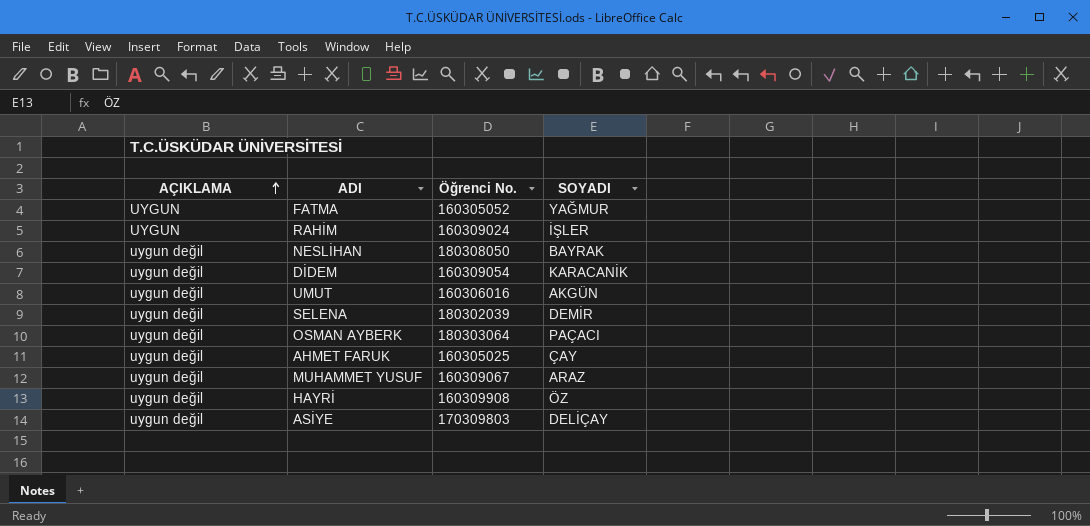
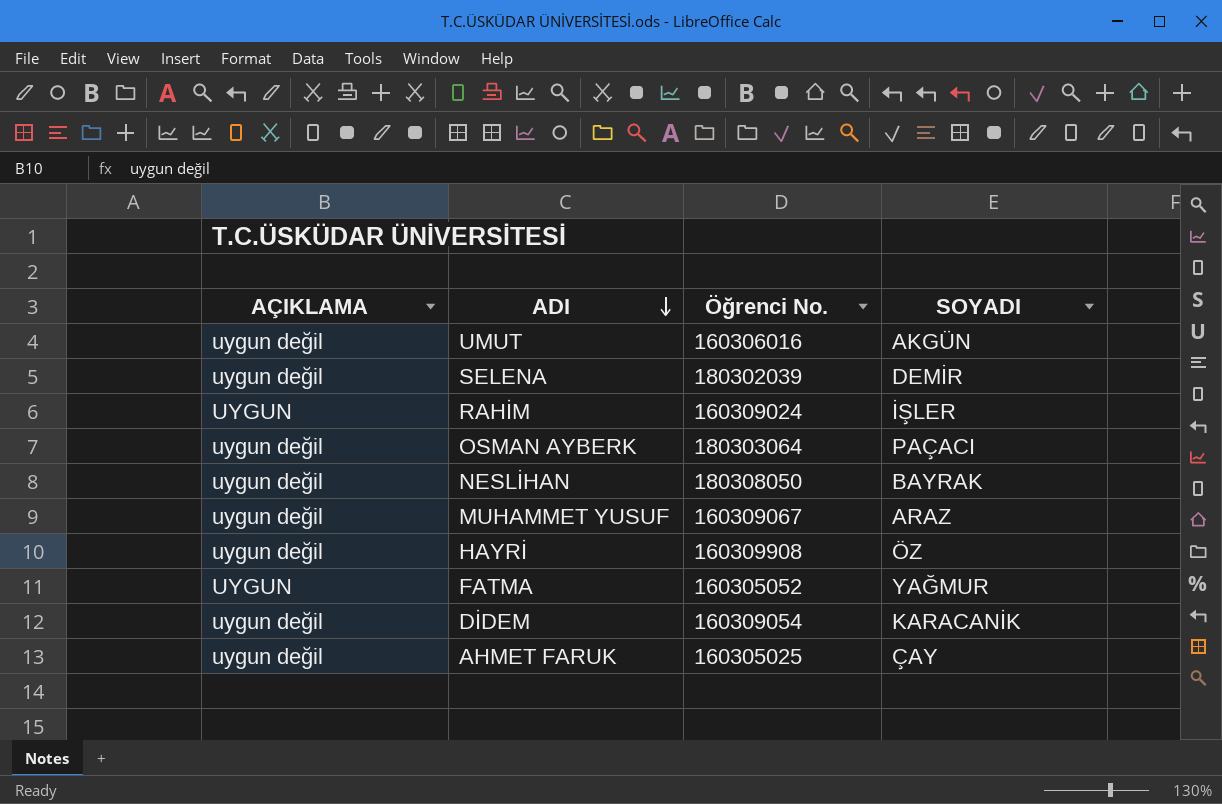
row order: AÇIKLAMA ascending -> ADI descending
row ASİYE: uygun değil | 170309803 | DELİÇAY -> none

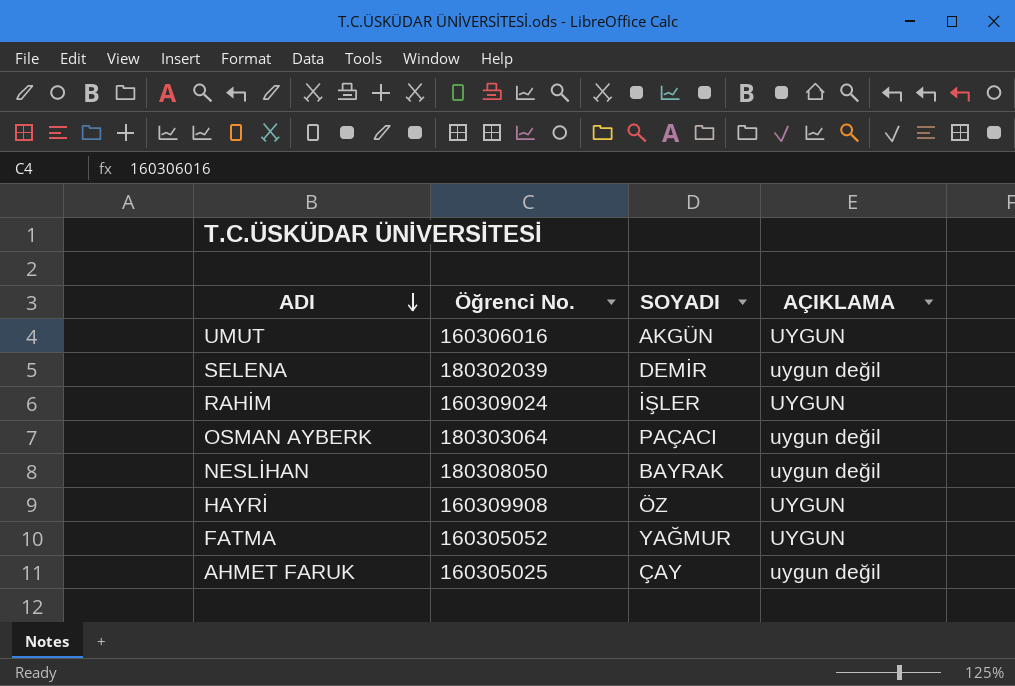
column AÇIKLAMA | position: 1 -> 4
row MUHAMMET YUSUF: uygun değil | 160309067 | ARAZ -> none
row DİDEM: uygun değil | 160309054 | KARACANİK -> none
UMUT | AÇIKLAMA: uygun değil -> UYGUN
HAYRİ | AÇIKLAMA: uygun değil -> UYGUN

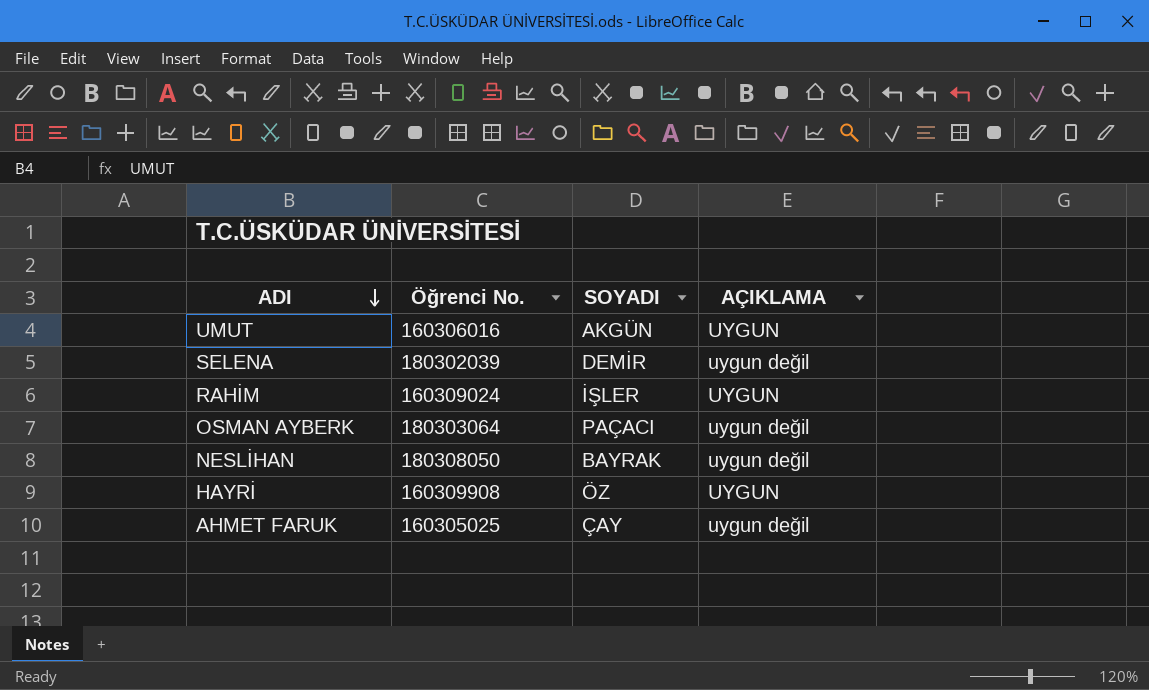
row FATMA: 160305052 | YAĞMUR | UYGUN -> none

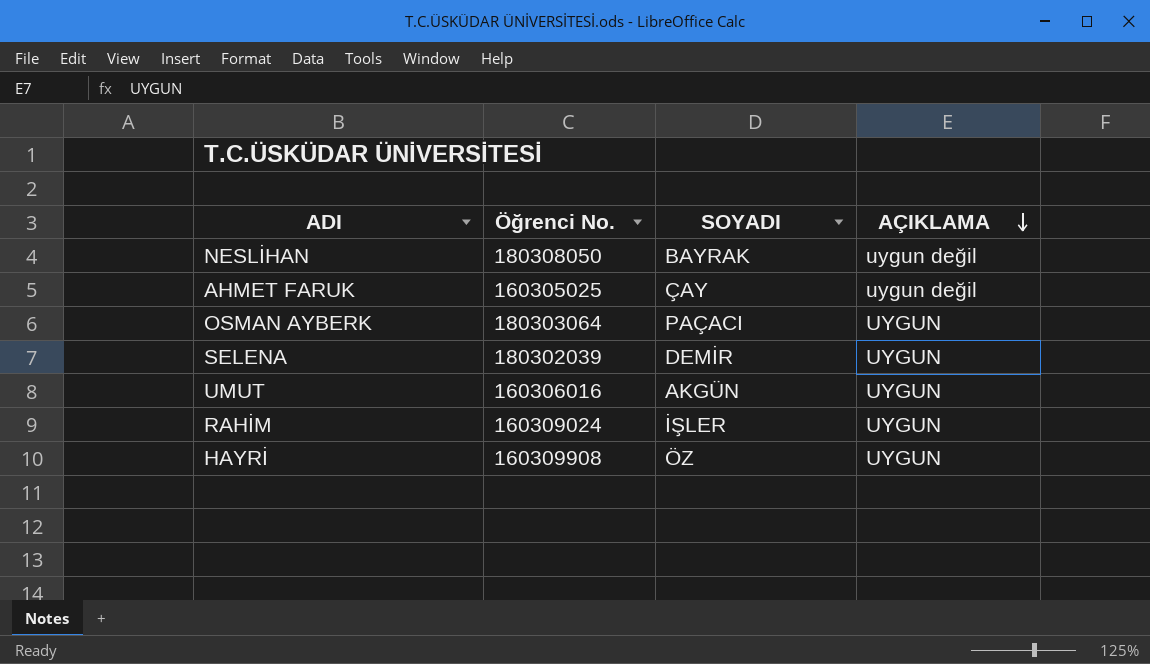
row order: ADI descending -> AÇIKLAMA descending
OSMAN AYBERK | AÇIKLAMA: uygun değil -> UYGUN
SELENA | AÇIKLAMA: uygun değil -> UYGUN

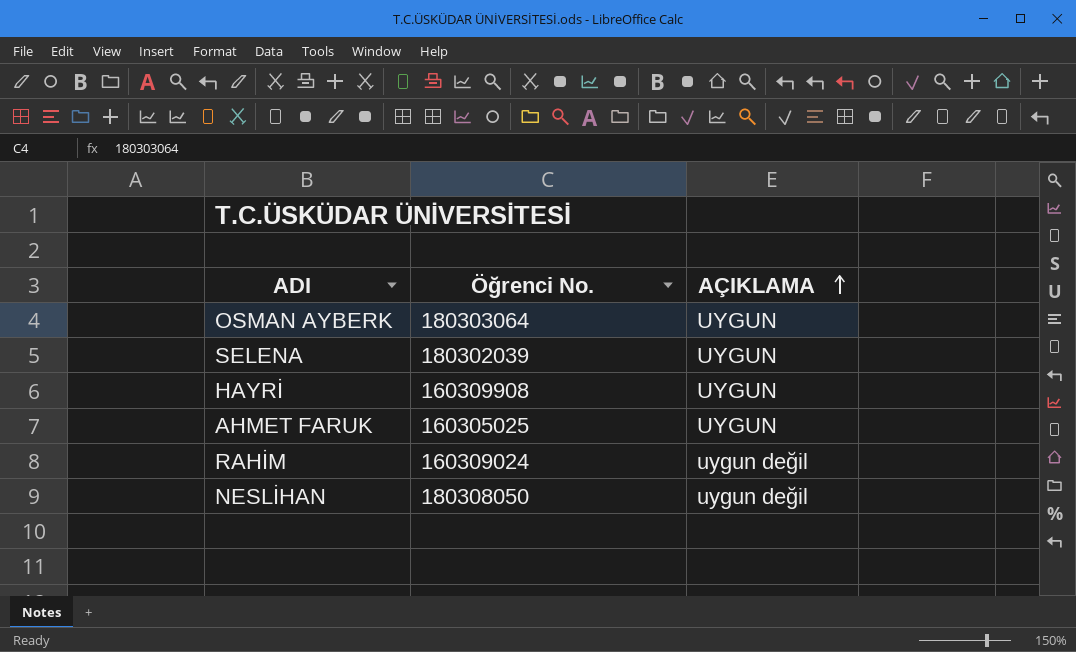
row order: AÇIKLAMA descending -> AÇIKLAMA ascending
column SOYADI | position: 3 -> none
row UMUT: 160306016 | AKGÜN | UYGUN -> none
AHMET FARUK | AÇIKLAMA: uygun değil -> UYGUN
RAHİM | AÇIKLAMA: UYGUN -> uygun değil

